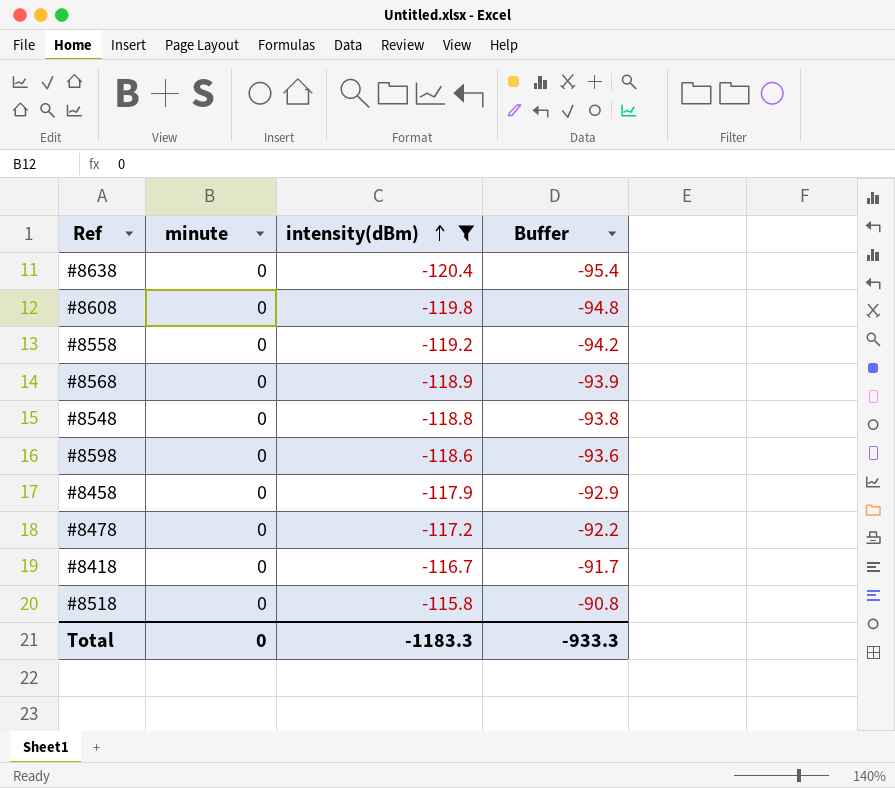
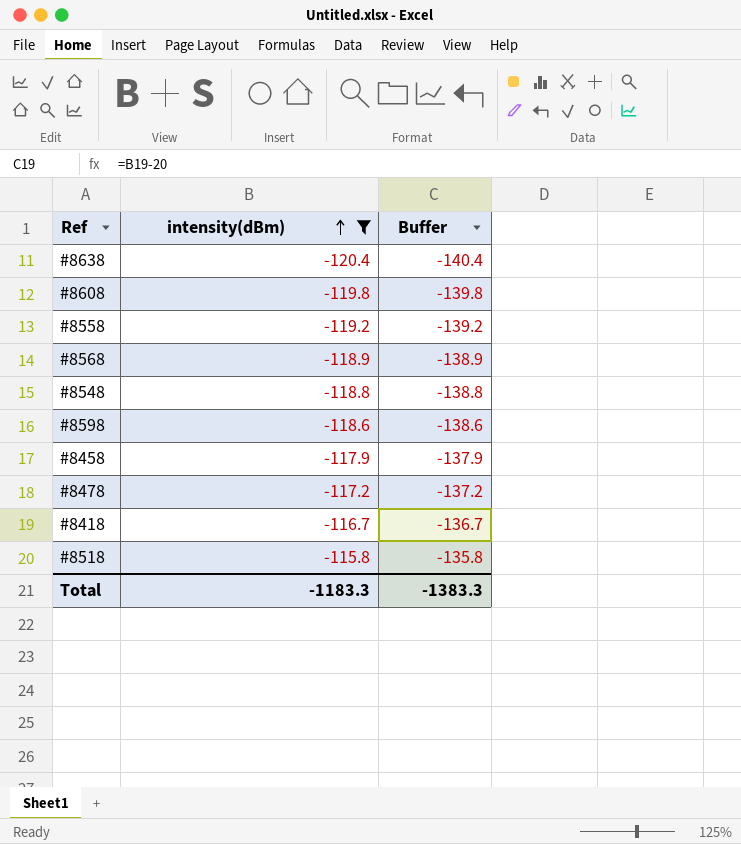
column minute | position: 2 -> none
column Buffer | formula: [intensity(dBm)] + 25 -> [intensity(dBm)] - 20
Total | Buffer: -933.3 -> -1383.3

